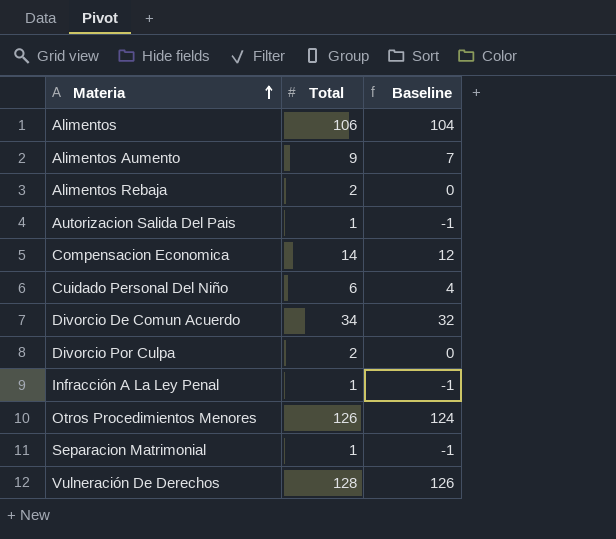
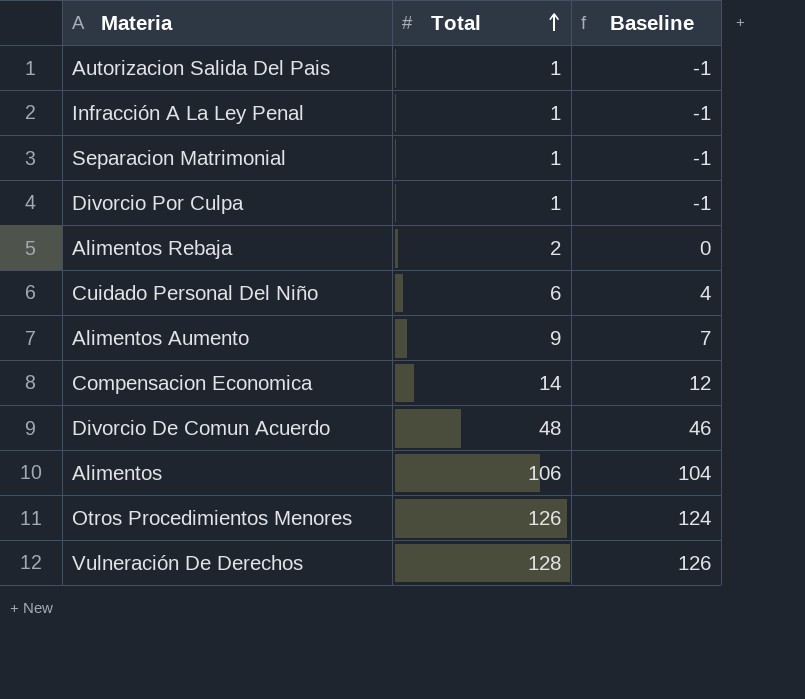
row order: Materia ascending -> Total ascending
Divorcio Por Culpa | Total: 2 -> 1
Divorcio Por Culpa | Baseline: 0 -> -1
Divorcio De Comun Acuerdo | Total: 34 -> 48
Divorcio De Comun Acuerdo | Baseline: 32 -> 46

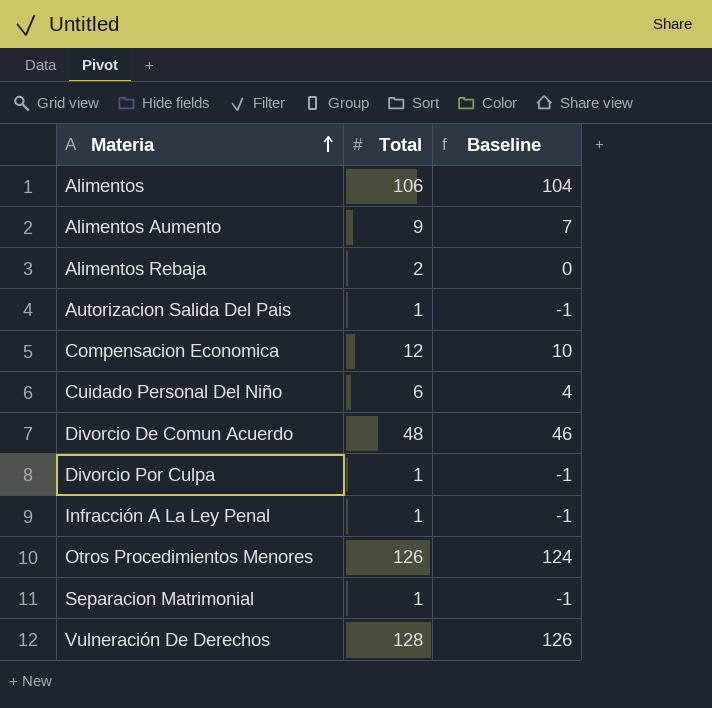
row order: Total ascending -> Materia ascending
Compensacion Economica | Total: 14 -> 12
Compensacion Economica | Baseline: 12 -> 10

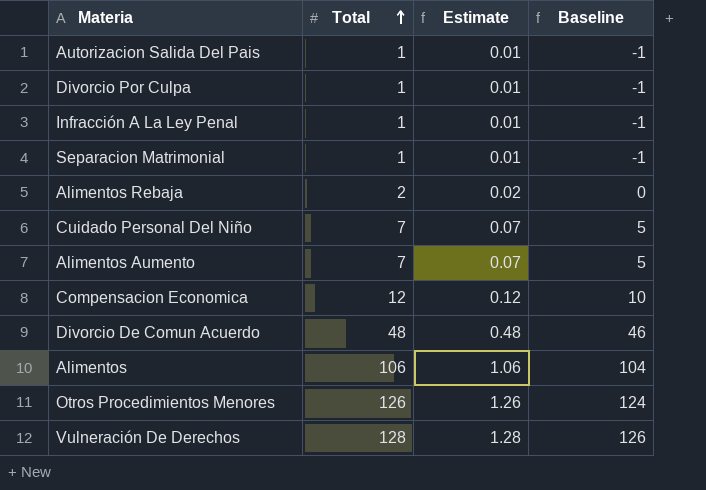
row order: Materia ascending -> Total ascending
column Estimate | formula: none -> [Total] * 0.01
Cuidado Personal Del Niño | Total: 6 -> 7
Cuidado Personal Del Niño | Baseline: 4 -> 5
Alimentos Aumento | Total: 9 -> 7
Alimentos Aumento | Baseline: 7 -> 5

